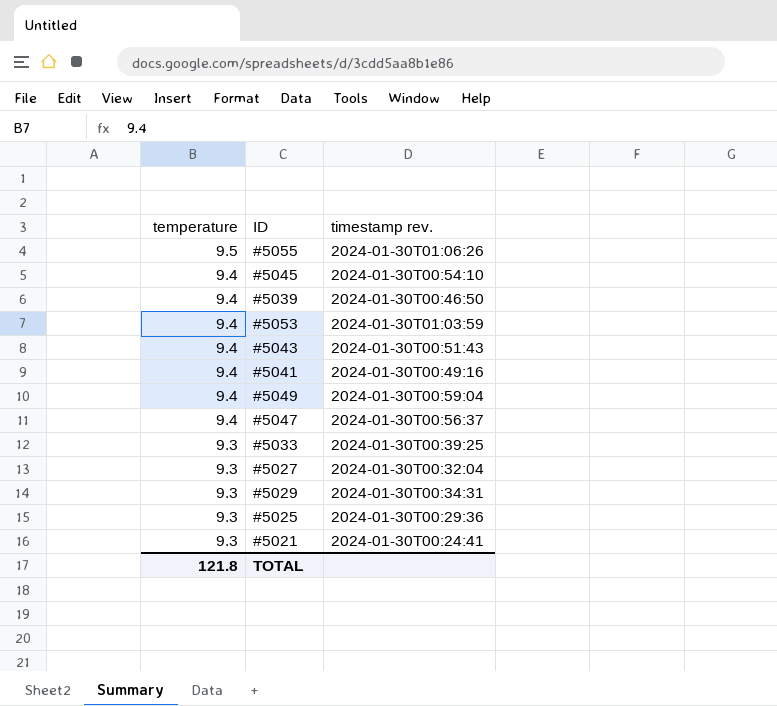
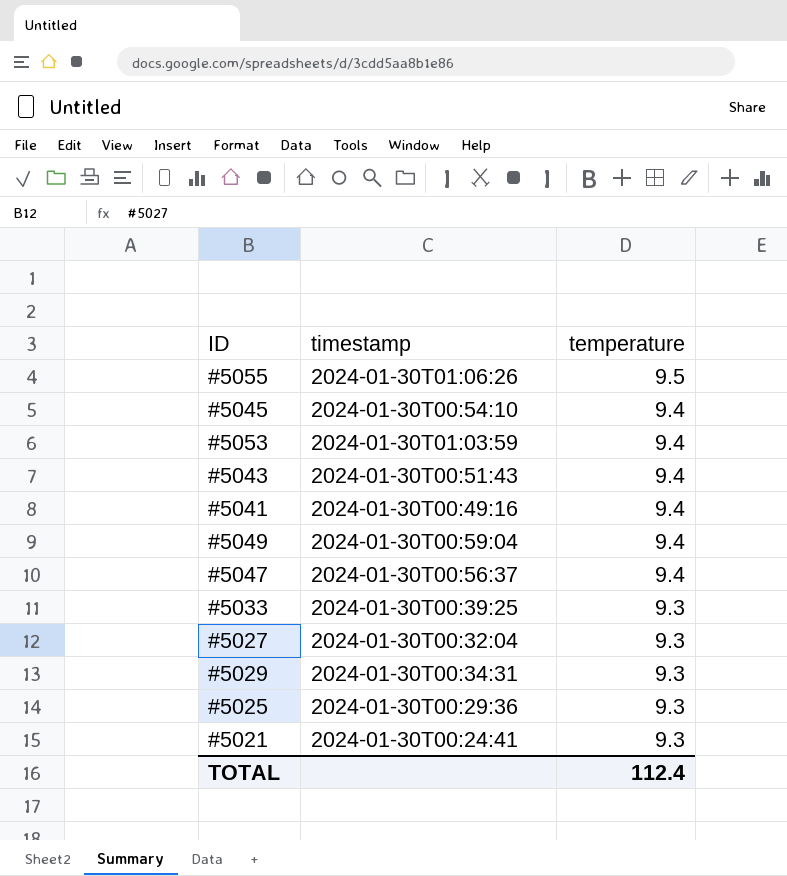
column name: timestamp rev. -> timestamp
column temperature | position: 1 -> 3
row #5039: 9.4 | 2024-01-30T00:46:50 -> none
TOTAL | temperature: 121.8 -> 112.4

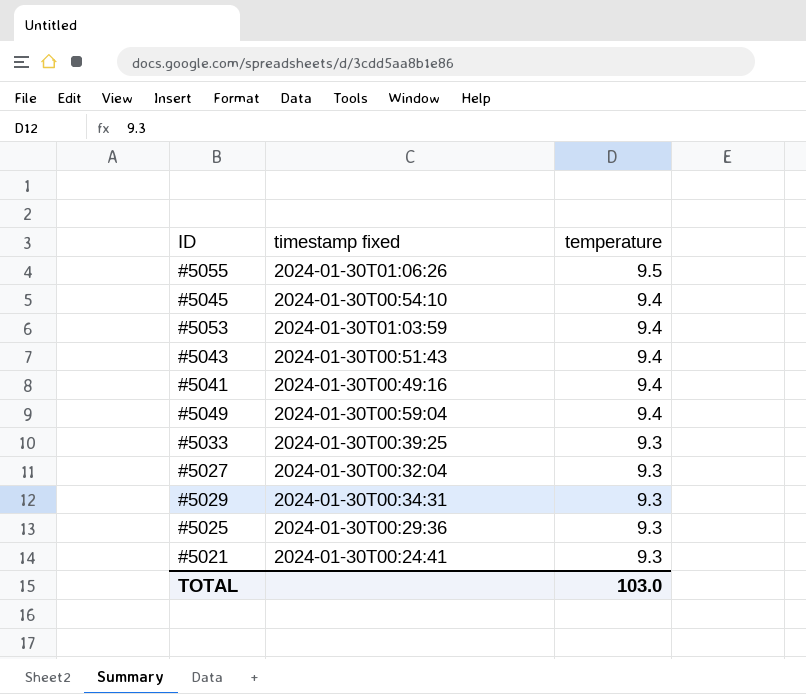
column name: timestamp -> timestamp fixed
row #5047: 2024-01-30T00:56:37 | 9.4 -> none
TOTAL | temperature: 112.4 -> 103.0

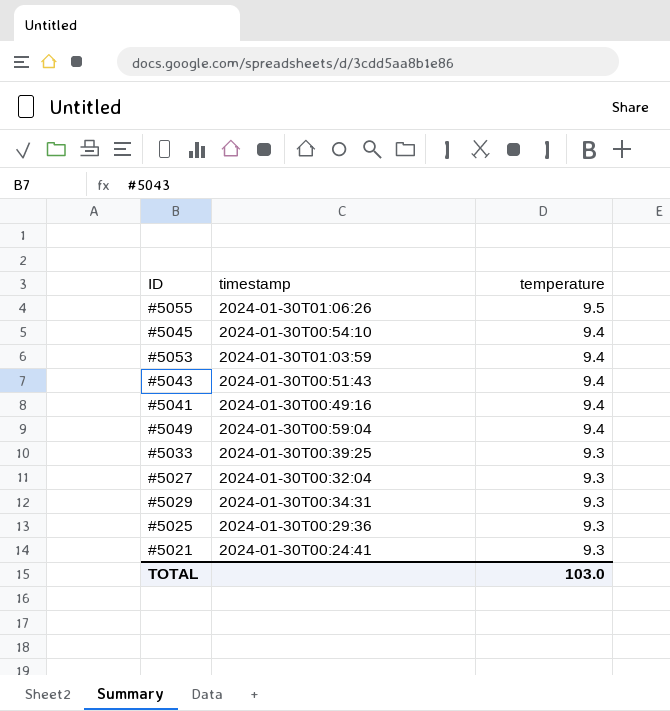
column name: timestamp fixed -> timestamp

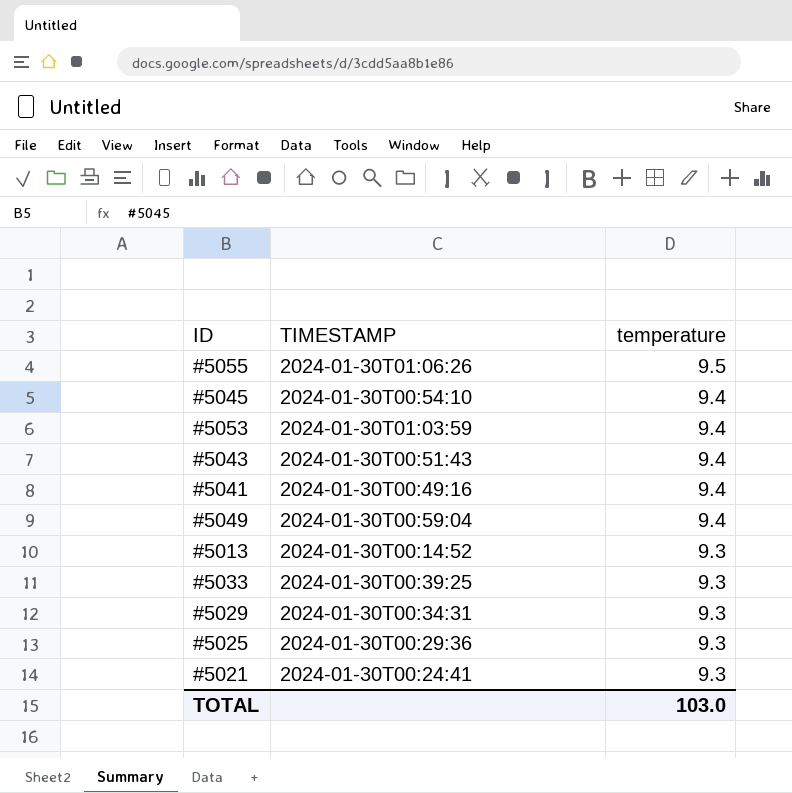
column name: timestamp -> TIMESTAMP
row #5027: 2024-01-30T00:32:04 | 9.3 -> none
row #5013: none -> 2024-01-30T00:14:52 | 9.3

